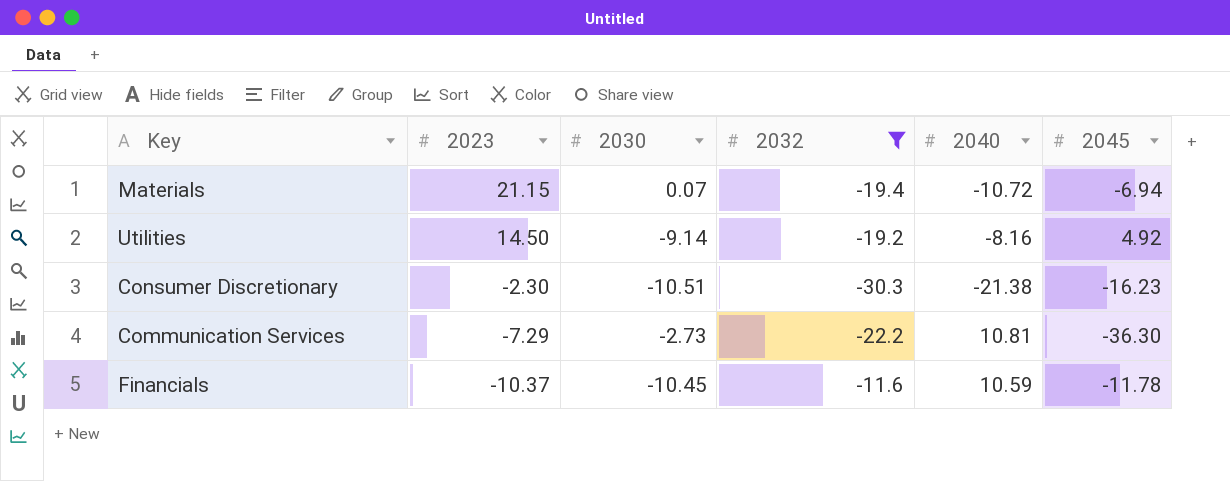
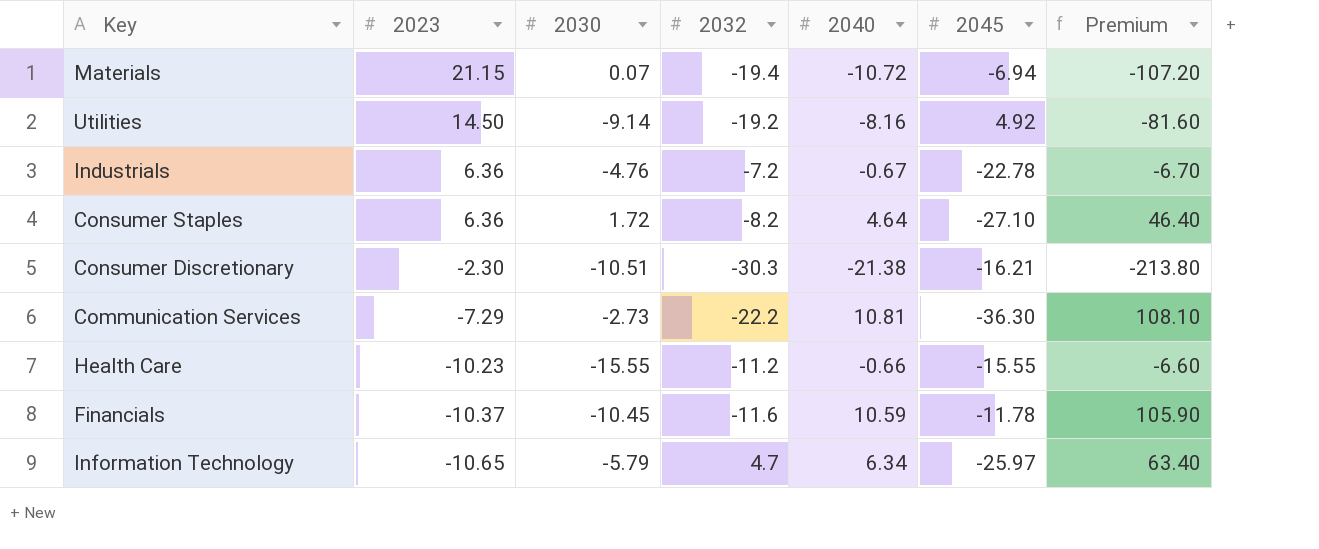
filter: 2032 <= -11.6 -> none
column Premium | formula: none -> [2040] * 10
Consumer Discretionary | 2045: -16.23 -> -16.21

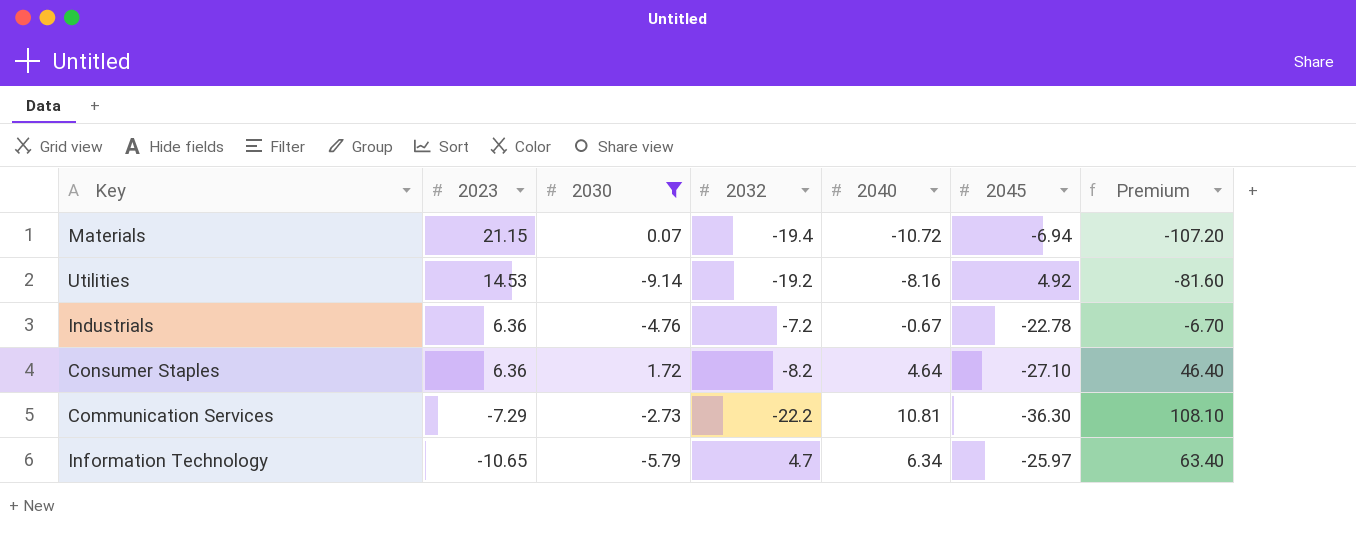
filter: none -> 2030 >= -9.14
Utilities | 2023: 14.50 -> 14.53

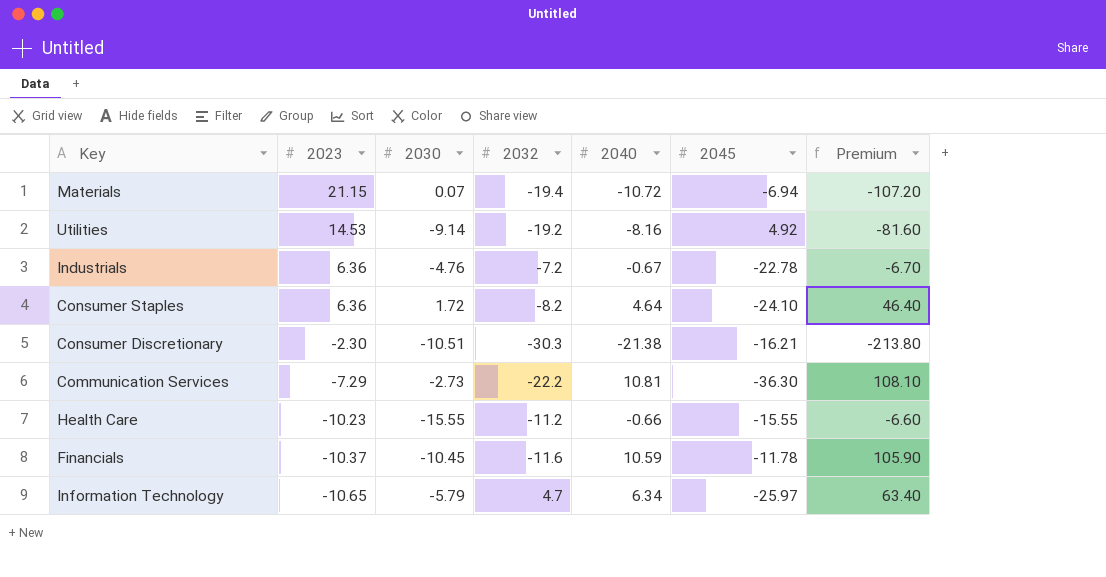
filter: 2030 >= -9.14 -> none
Consumer Staples | 2045: -27.10 -> -24.10

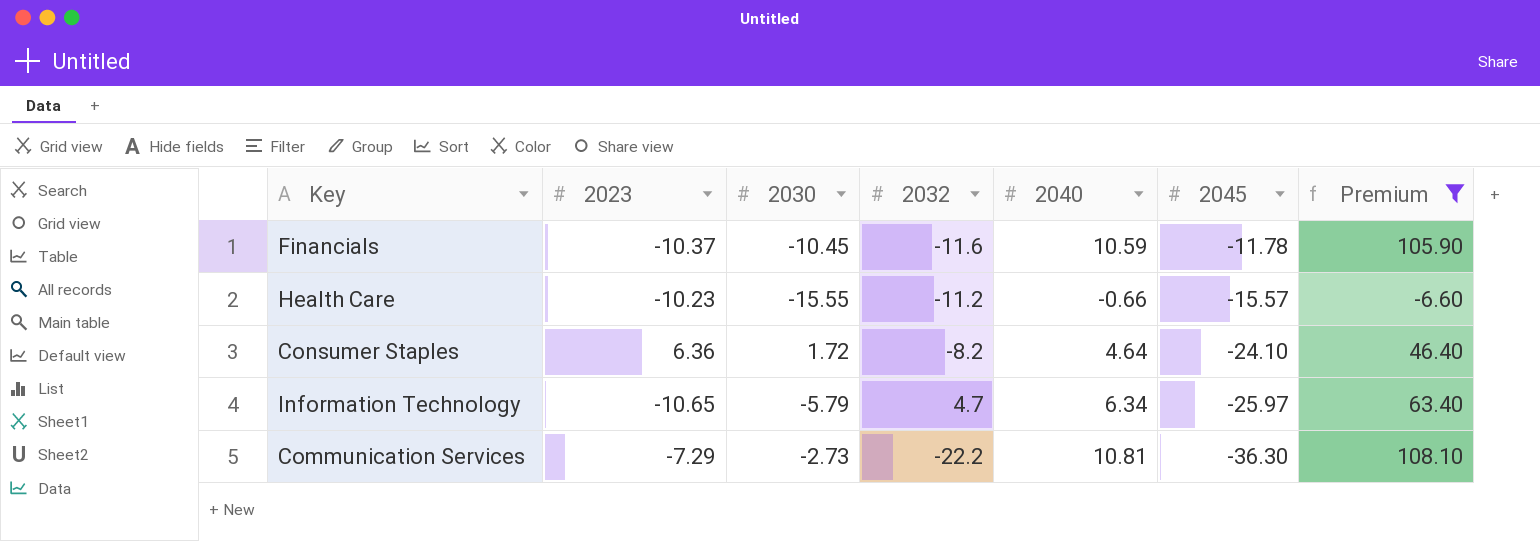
filter: none -> Premium >= -6.60
row order: 2023 descending -> 2045 descending
Health Care | 2045: -15.55 -> -15.57

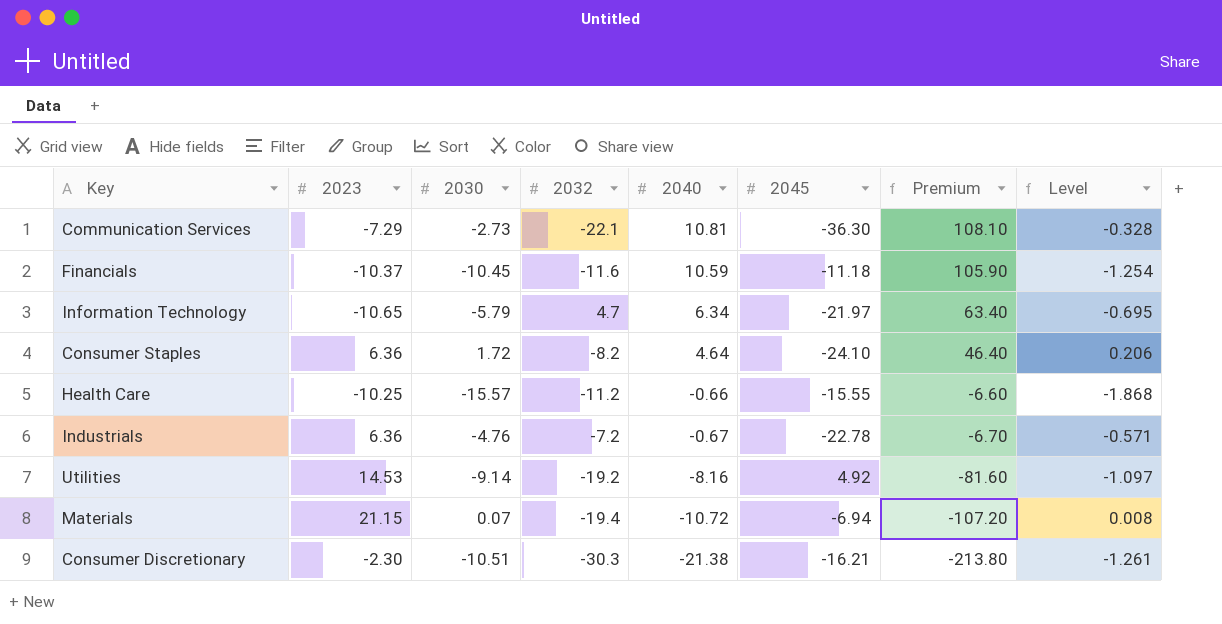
filter: Premium >= -6.60 -> none
row order: 2045 descending -> 2040 descending
column Level | formula: none -> [2030] * 0.12
Communication Services | 2032: -22.2 -> -22.1
Financials | 2045: -11.78 -> -11.18
Information Technology | 2045: -25.97 -> -21.97
Health Care | 2023: -10.23 -> -10.25
Health Care | 2030: -15.55 -> -15.57
Health Care | 2045: -15.57 -> -15.55

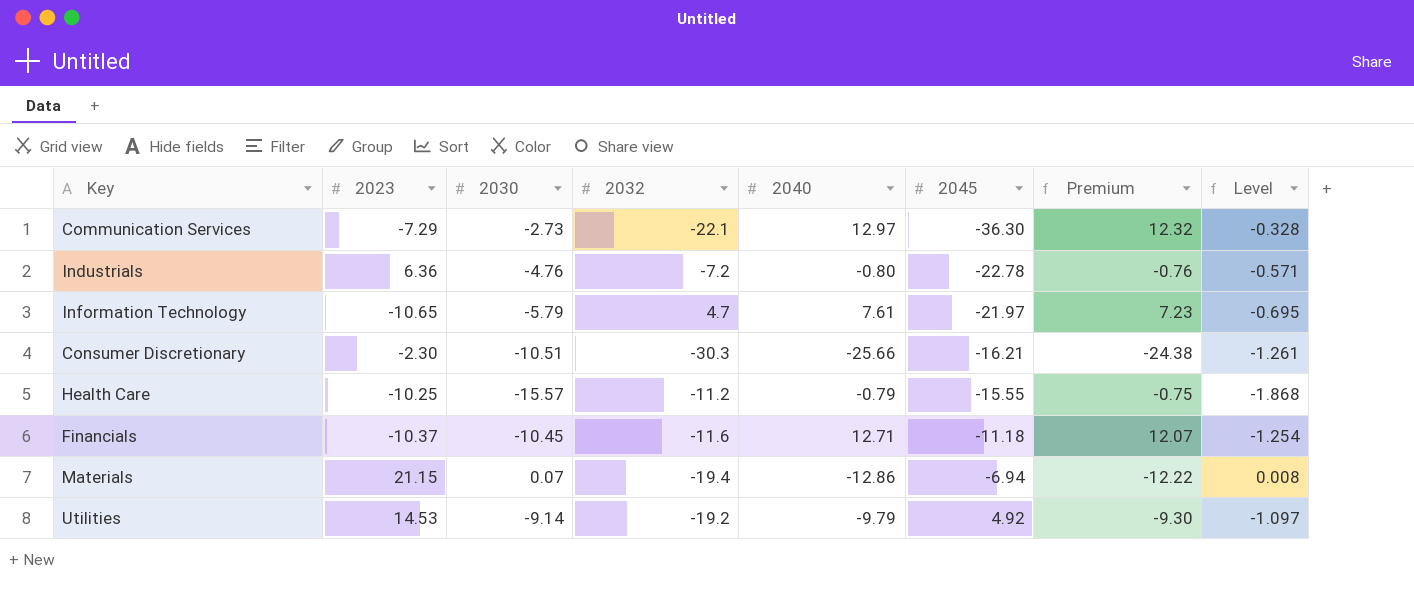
row order: 2040 descending -> 2045 ascending
column Premium | formula: [2040] * 10 -> [2040] * 0.95
row Consumer Staples: 6.36 | 1.72 | -8.2 | 4.64 | -24.10 | 46.40 | 0.206 -> none
Communication Services | 2040: 10.81 -> 12.97
Industrials | 2040: -0.67 -> -0.80
Information Technology | 2040: 6.34 -> 7.61
Consumer Discretionary | 2040: -21.38 -> -25.66
Health Care | 2040: -0.66 -> -0.79
Financials | 2040: 10.59 -> 12.71
Materials | 2040: -10.72 -> -12.86
Utilities | 2040: -8.16 -> -9.79

